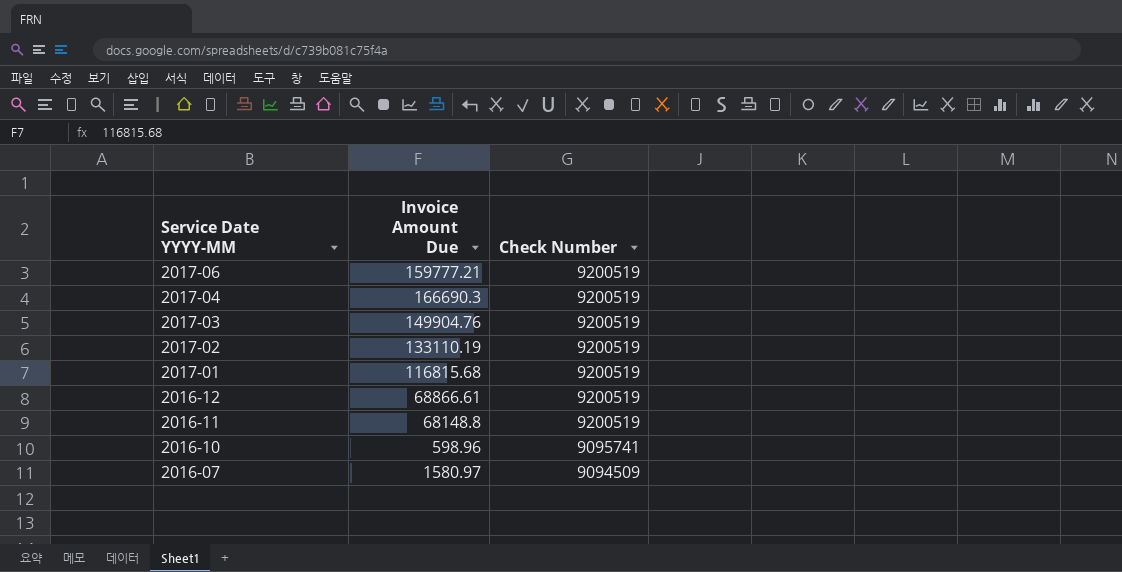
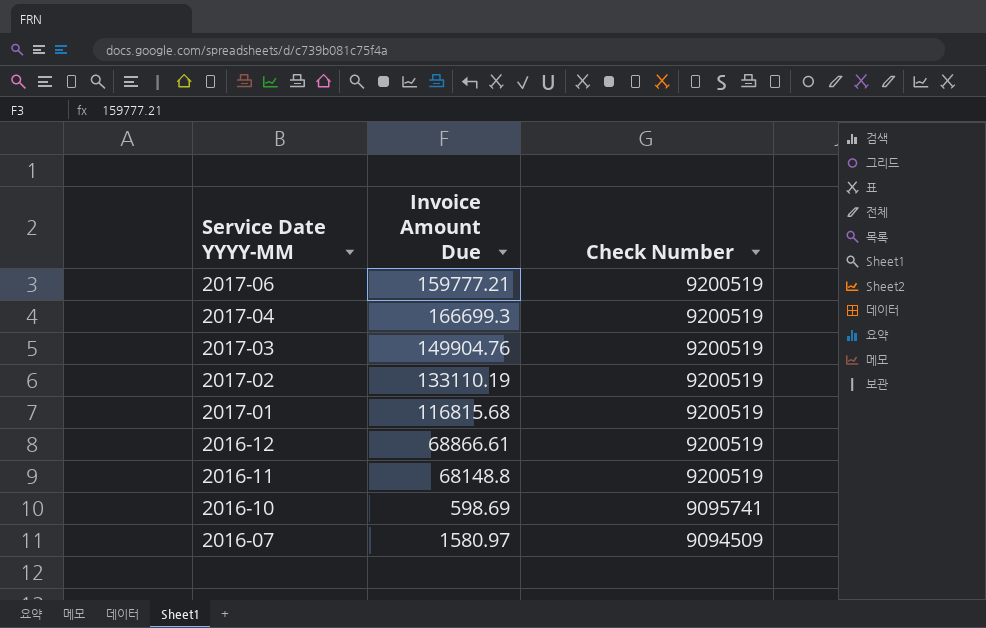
2017-04 | Invoice Amount Due: 166690.3 -> 166699.3
2016-10 | Invoice Amount Due: 598.96 -> 598.69

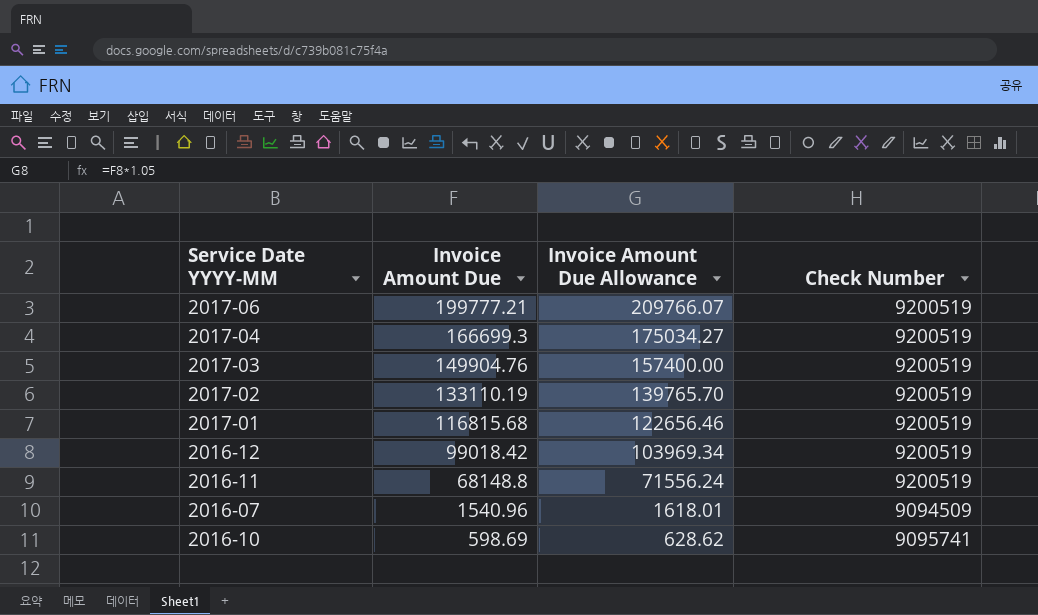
row order: Service Date YYYY-MM descending -> Invoice Amount Due descending
column Invoice Amount Due Allowance | formula: none -> [Invoice Amount Due] * 1.05
2017-06 | Invoice Amount Due: 159777.21 -> 199777.21
2016-12 | Invoice Amount Due: 68866.61 -> 99018.42
2016-07 | Invoice Amount Due: 1580.97 -> 1540.96

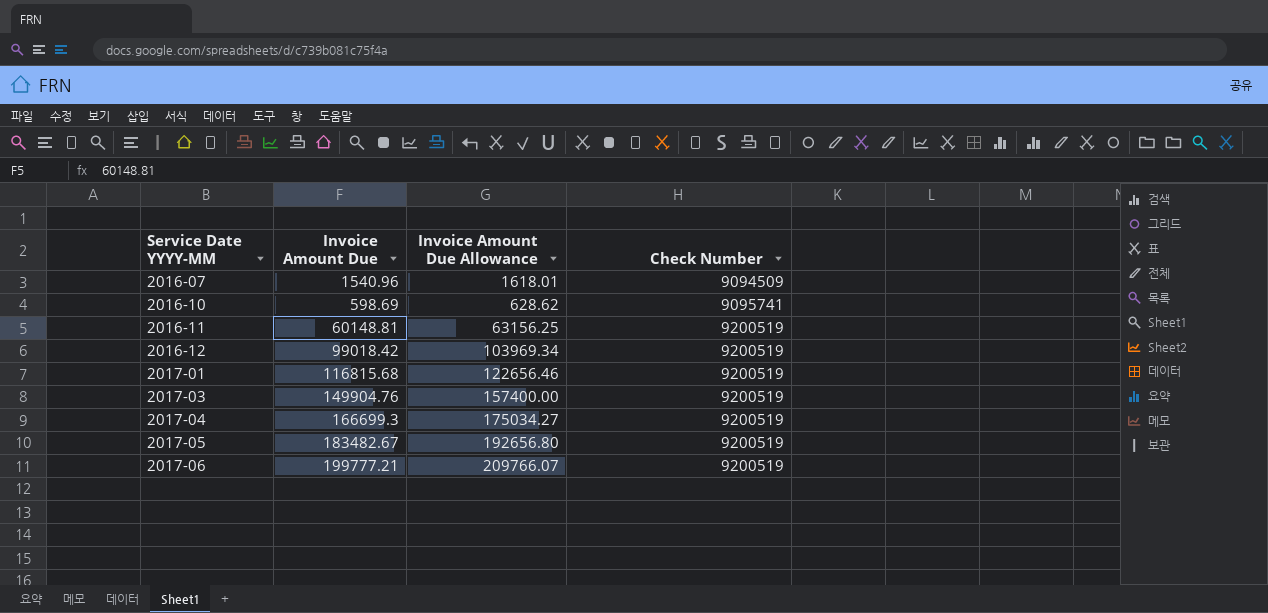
row order: Invoice Amount Due descending -> Service Date YYYY-MM ascending
row 2017-02: 133110.19 | 139765.70 | 9200519 -> none
2016-11 | Invoice Amount Due: 68148.8 -> 60148.81
2016-11 | Invoice Amount Due Allowance: 71556.24 -> 63156.25
row 2017-05: none -> 183482.67 | 192656.80 | 9200519

